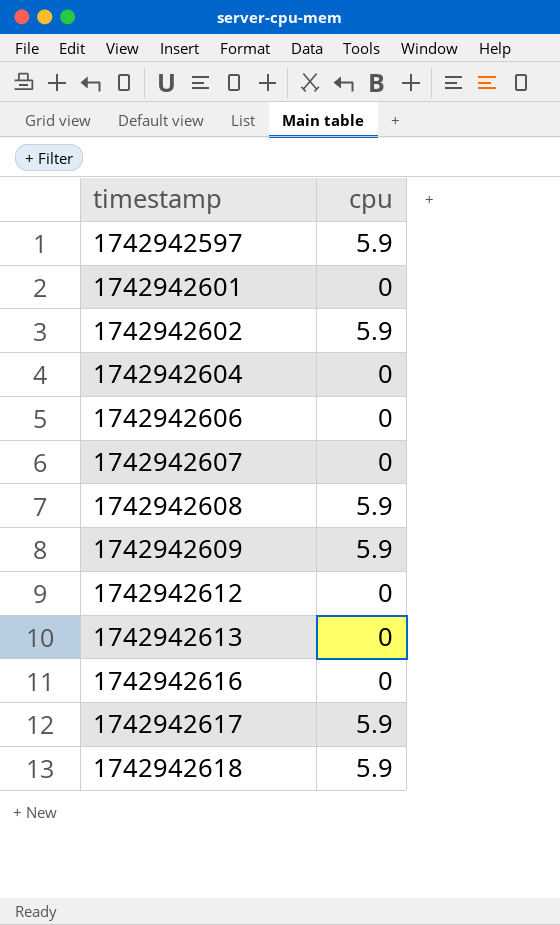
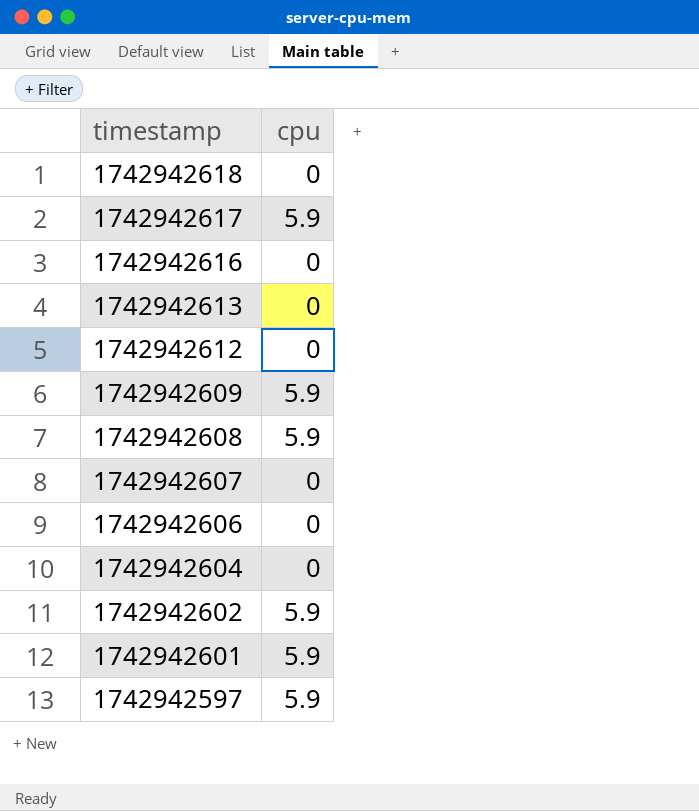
row order: timestamp ascending -> timestamp descending
1742942618 | cpu: 5.9 -> 0
1742942601 | cpu: 0 -> 5.9

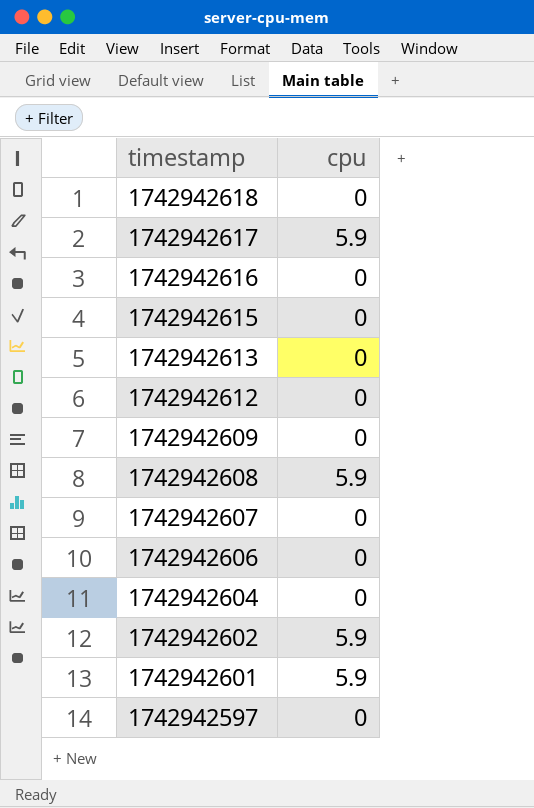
row 1742942615: none -> 0
1742942609 | cpu: 5.9 -> 0
1742942597 | cpu: 5.9 -> 0

